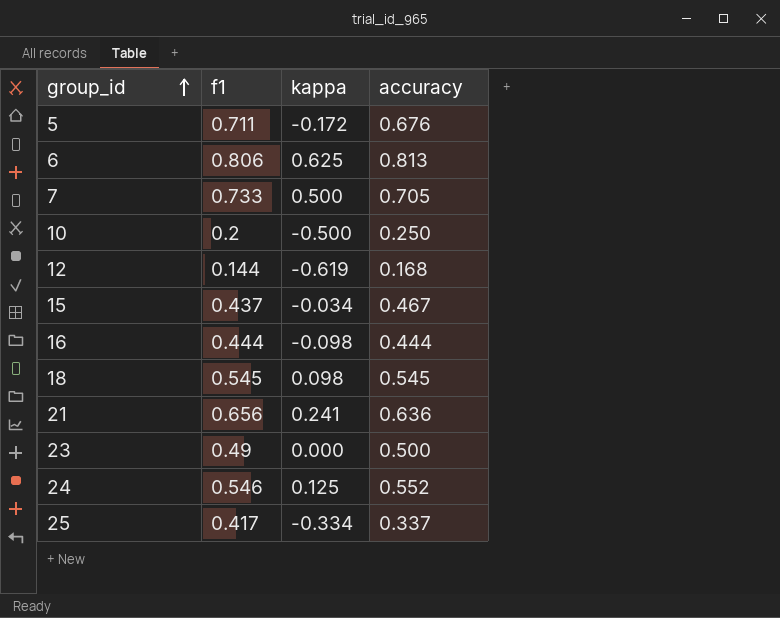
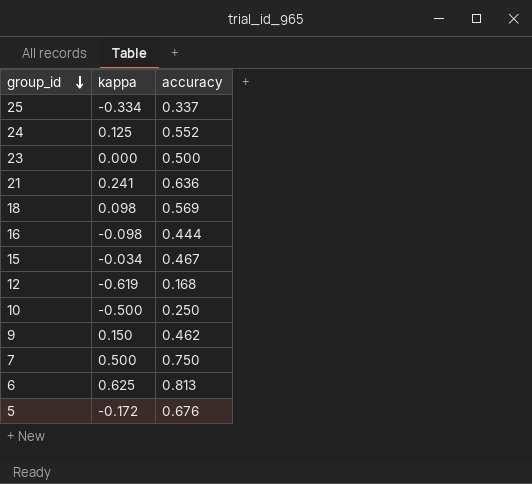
row order: group_id ascending -> group_id descending
column f1 | position: 2 -> none
18 | accuracy: 0.545 -> 0.569
row 9: none -> 0.150 | 0.462
7 | accuracy: 0.705 -> 0.750

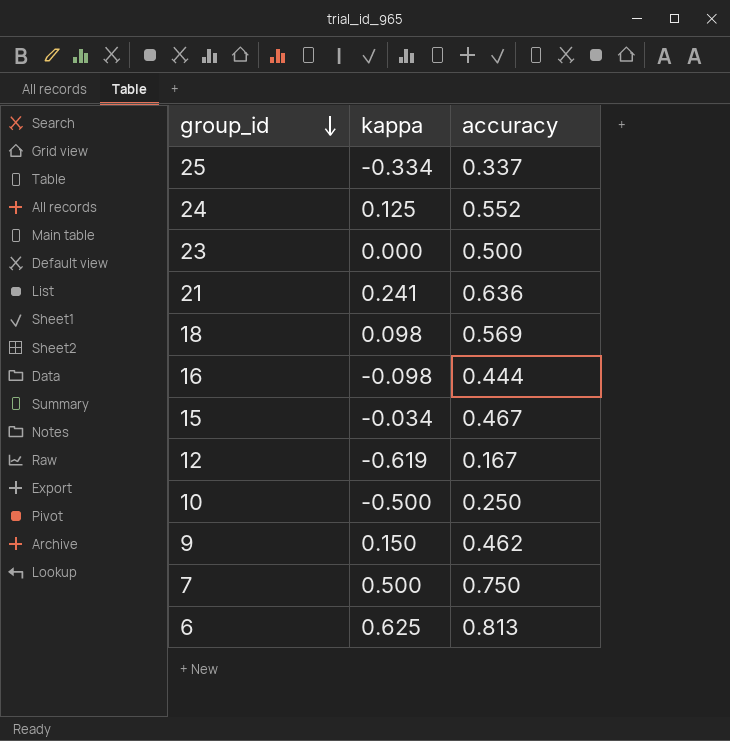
row 5: -0.172 | 0.676 -> none
12 | accuracy: 0.168 -> 0.167

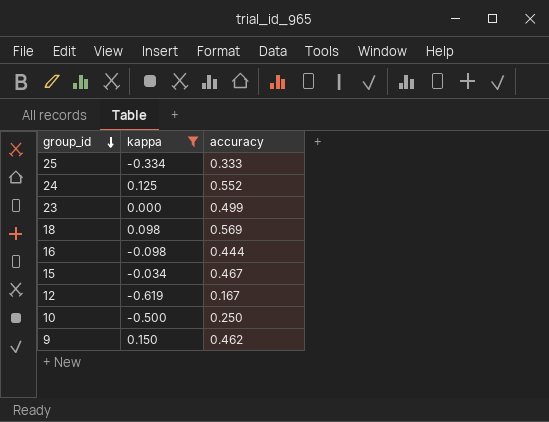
filter: none -> kappa <= 0.150
25 | accuracy: 0.337 -> 0.333
23 | accuracy: 0.500 -> 0.499

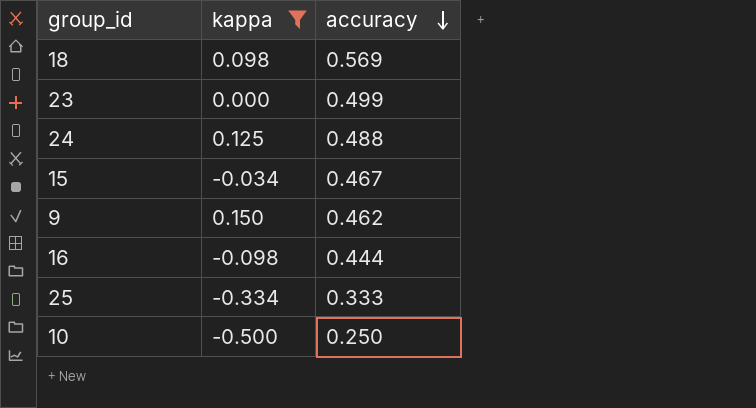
row order: group_id descending -> accuracy descending
row 12: -0.619 | 0.167 -> none
24 | accuracy: 0.552 -> 0.488

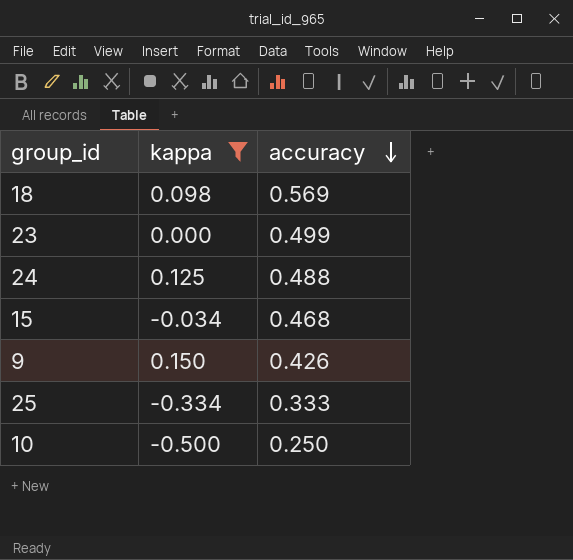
row 16: -0.098 | 0.444 -> none
15 | accuracy: 0.467 -> 0.468
9 | accuracy: 0.462 -> 0.426

